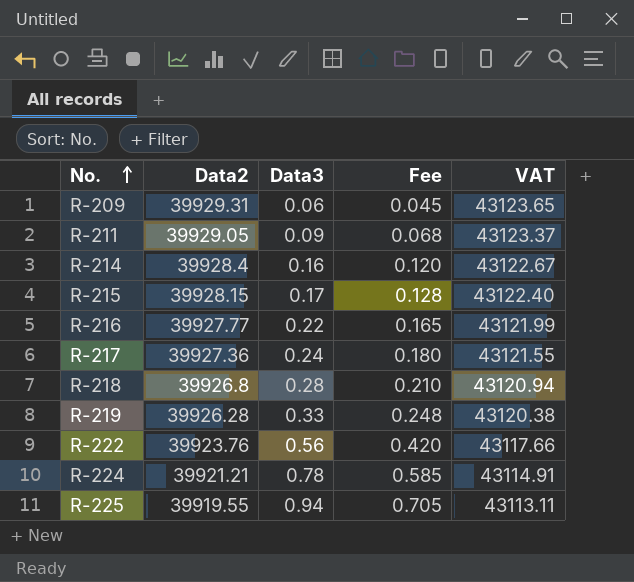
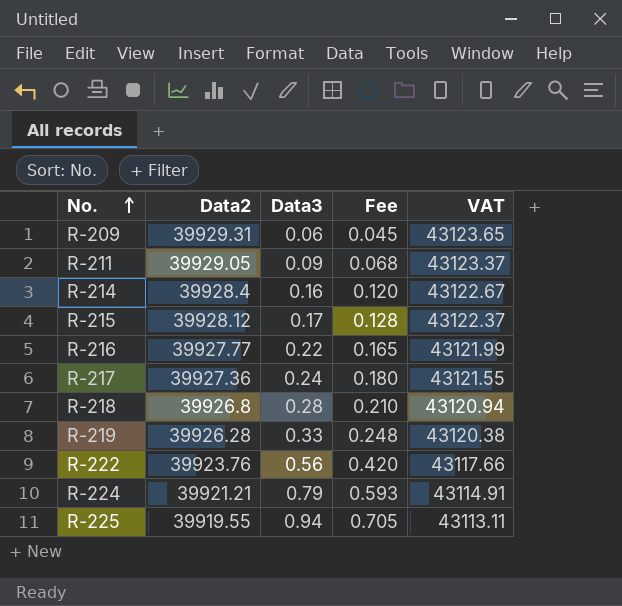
R-215 | Data2: 39928.15 -> 39928.12
R-215 | VAT: 43122.40 -> 43122.37
R-224 | Data3: 0.78 -> 0.79
R-224 | Fee: 0.585 -> 0.593

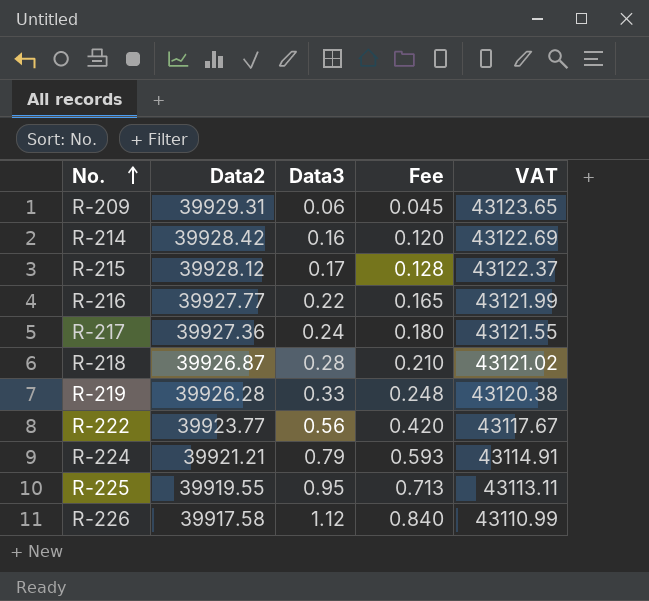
row R-211: 39929.05 | 0.09 | 0.068 | 43123.37 -> none
R-214 | Data2: 39928.4 -> 39928.42
R-214 | VAT: 43122.67 -> 43122.69
R-218 | Data2: 39926.8 -> 39926.87
R-218 | VAT: 43120.94 -> 43121.02
R-222 | Data2: 39923.76 -> 39923.77
R-222 | VAT: 43117.66 -> 43117.67
R-225 | Data3: 0.94 -> 0.95
R-225 | Fee: 0.705 -> 0.713
row R-226: none -> 39917.58 | 1.12 | 0.840 | 43110.99

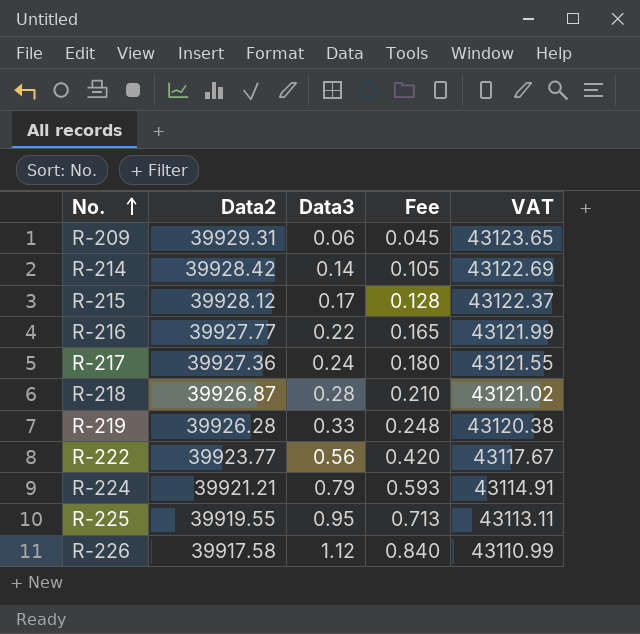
R-214 | Data3: 0.16 -> 0.14
R-214 | Fee: 0.120 -> 0.105

